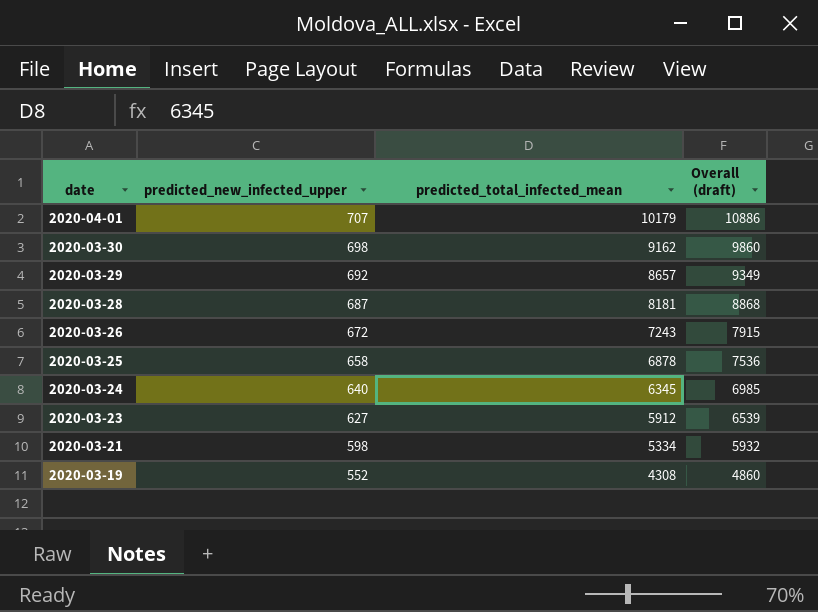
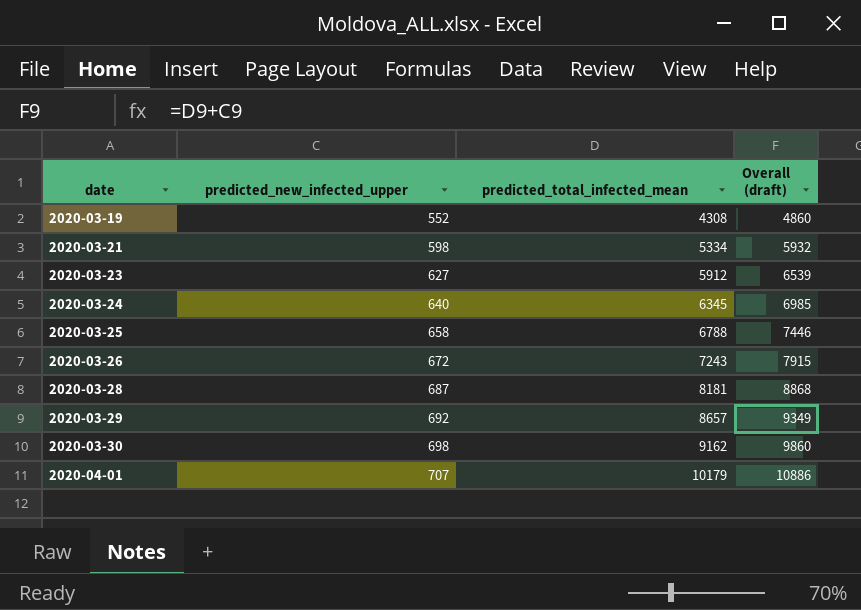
row order: date descending -> date ascending
2020-03-25 | predicted_total_infected_mean: 6878 -> 6788
2020-03-25 | Overall (draft): 7536 -> 7446

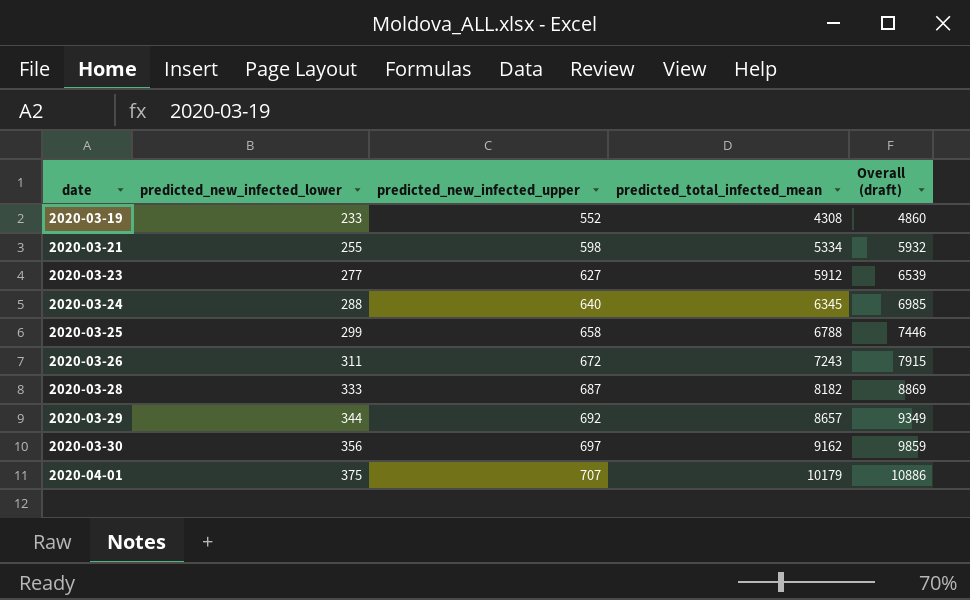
column predicted_new_infected_lower | position: none -> 2
2020-03-28 | predicted_total_infected_mean: 8181 -> 8182
2020-03-28 | Overall (draft): 8868 -> 8869
2020-03-30 | predicted_new_infected_upper: 698 -> 697
2020-03-30 | Overall (draft): 9860 -> 9859

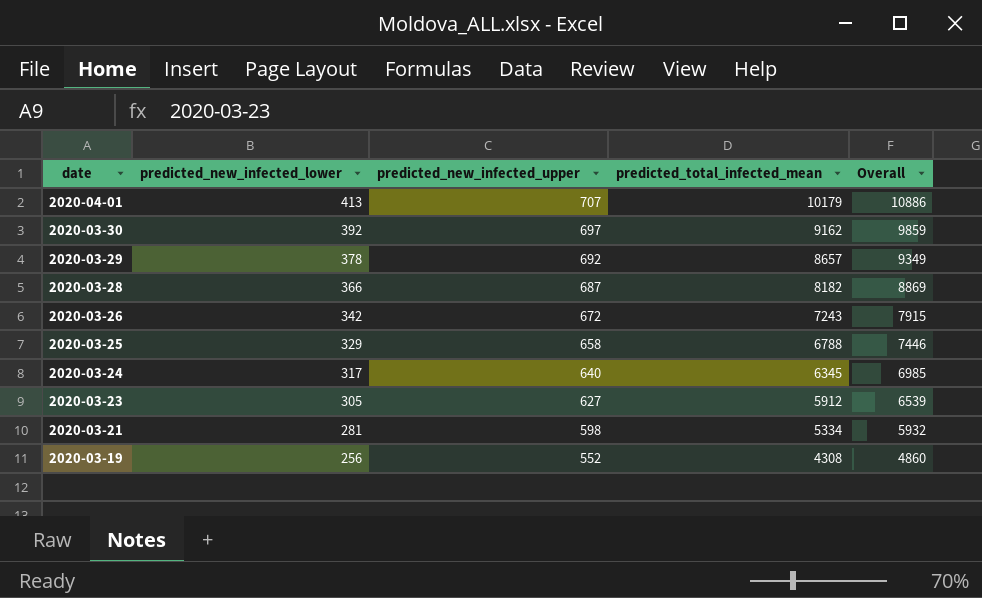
row order: date ascending -> date descending
column name: Overall (draft) -> Overall
2020-04-01 | predicted_new_infected_lower: 375 -> 413
2020-03-30 | predicted_new_infected_lower: 356 -> 392
2020-03-29 | predicted_new_infected_lower: 344 -> 378
2020-03-28 | predicted_new_infected_lower: 333 -> 366
2020-03-26 | predicted_new_infected_lower: 311 -> 342
2020-03-25 | predicted_new_infected_lower: 299 -> 329
2020-03-24 | predicted_new_infected_lower: 288 -> 317
2020-03-23 | predicted_new_infected_lower: 277 -> 305
2020-03-21 | predicted_new_infected_lower: 255 -> 281
2020-03-19 | predicted_new_infected_lower: 233 -> 256

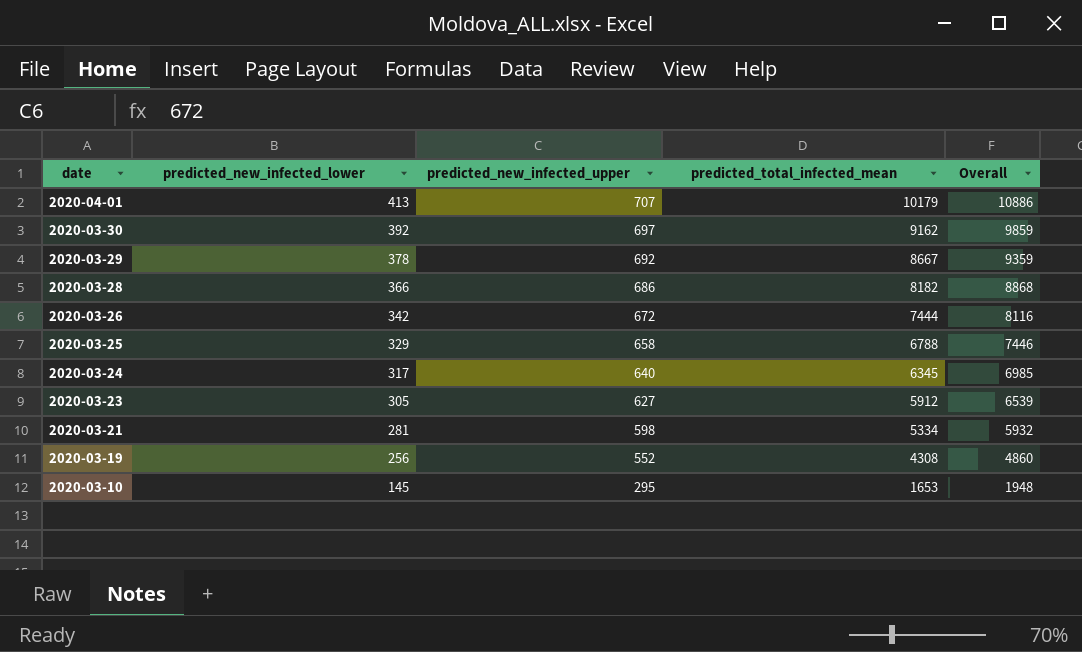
2020-03-29 | predicted_total_infected_mean: 8657 -> 8667
2020-03-29 | Overall: 9349 -> 9359
2020-03-28 | predicted_new_infected_upper: 687 -> 686
2020-03-28 | Overall: 8869 -> 8868
2020-03-26 | predicted_total_infected_mean: 7243 -> 7444
2020-03-26 | Overall: 7915 -> 8116
row 2020-03-10: none -> 145 | 295 | 1653 | 1948

